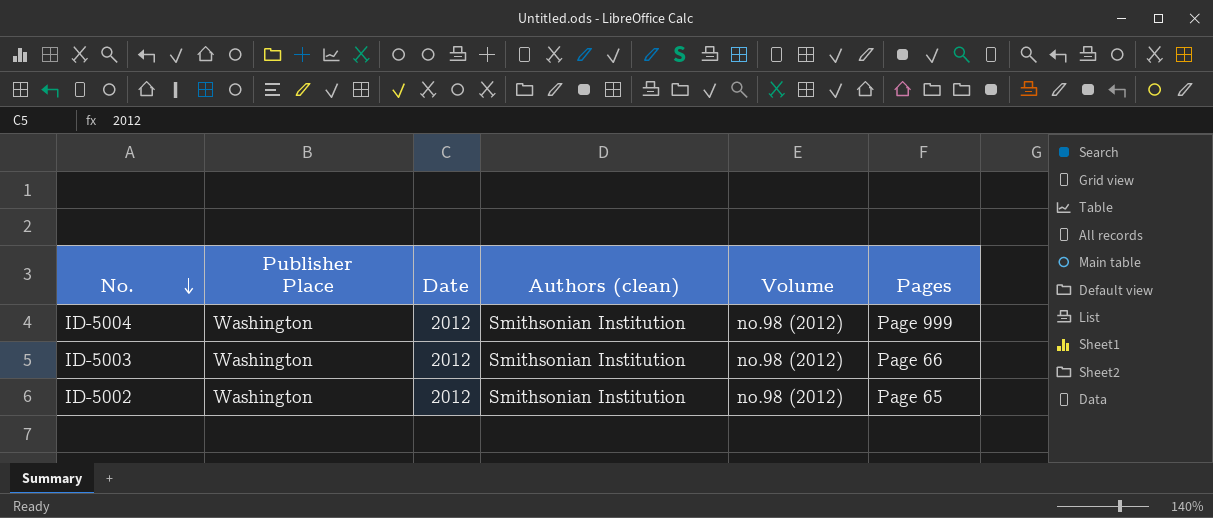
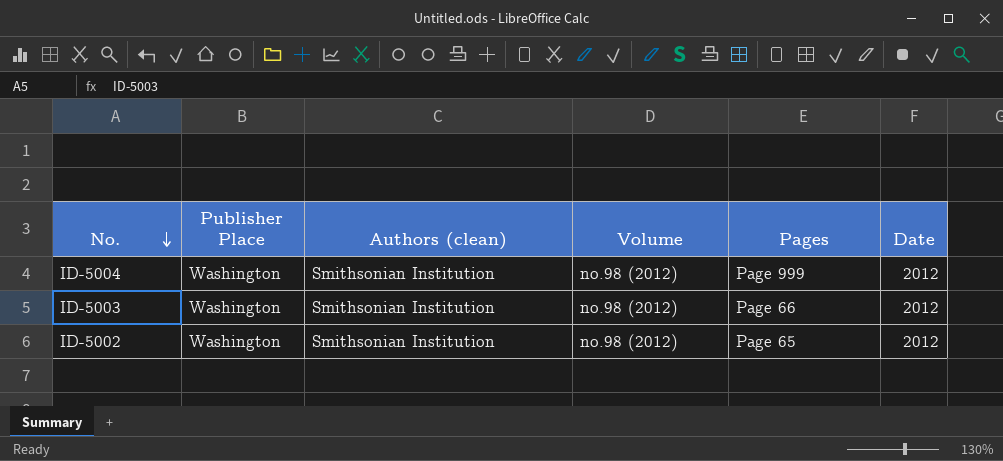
column Date | position: 3 -> 6

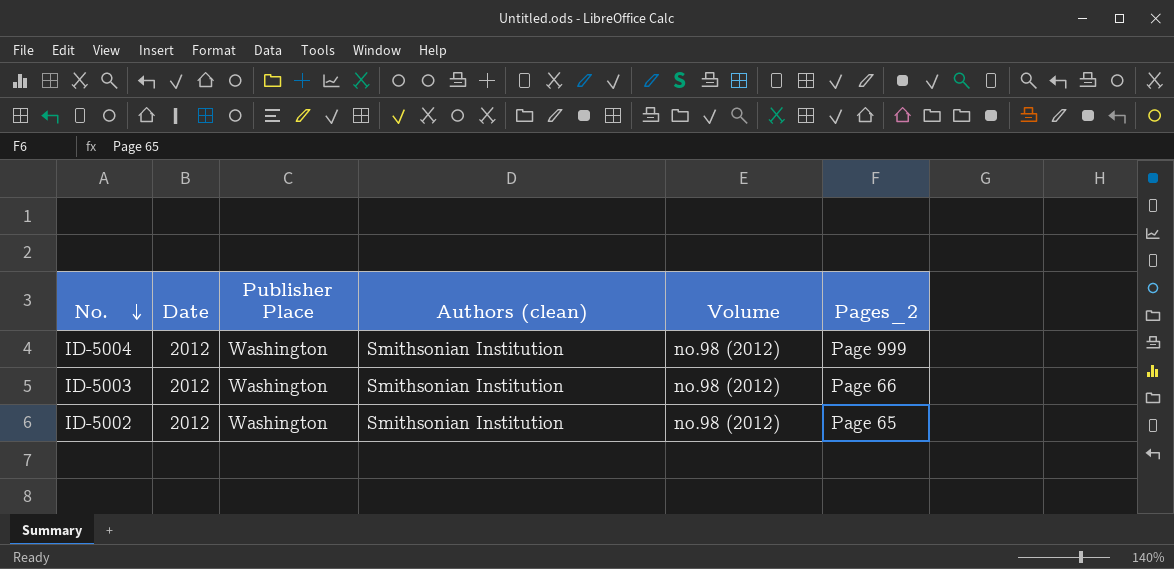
column Date | position: 6 -> 2
column name: Pages -> Pages_2

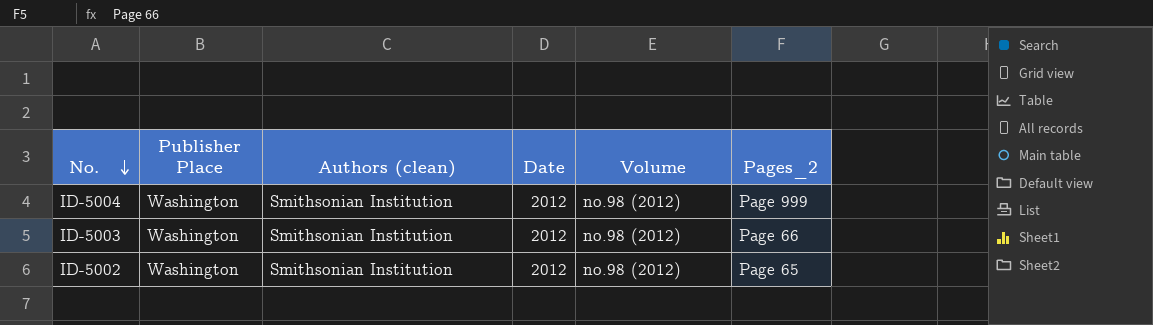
column Date | position: 2 -> 4

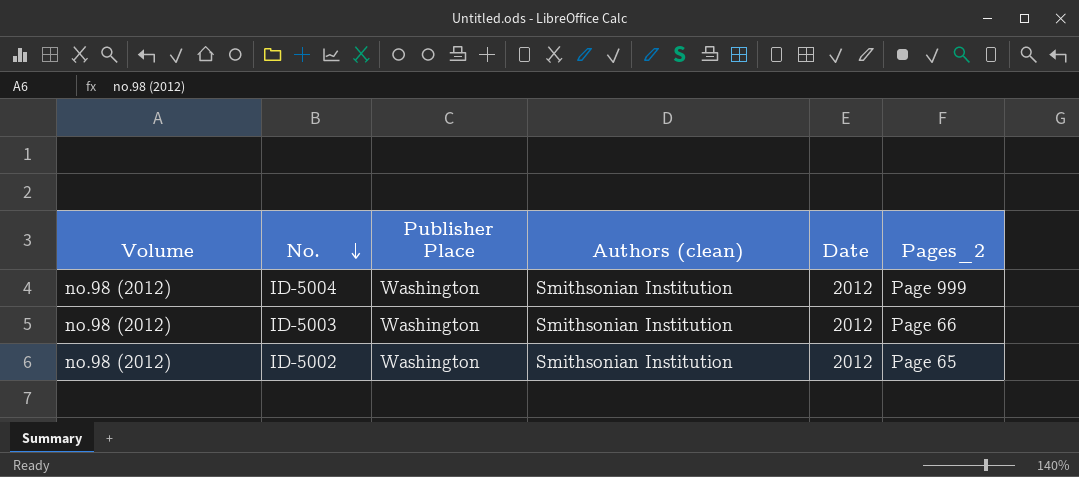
column Volume | position: 5 -> 1

